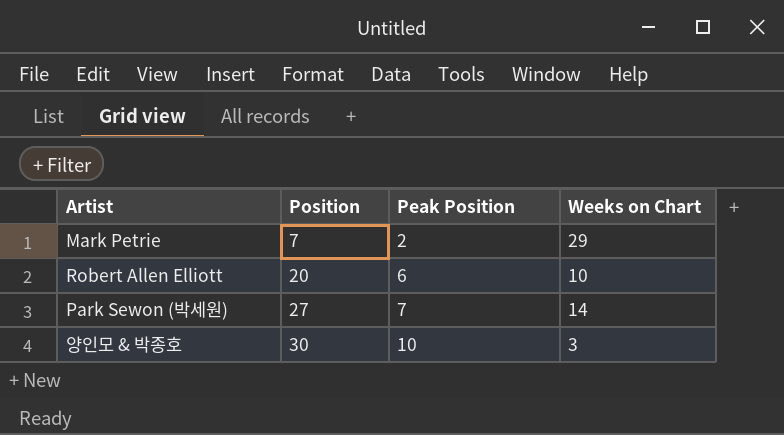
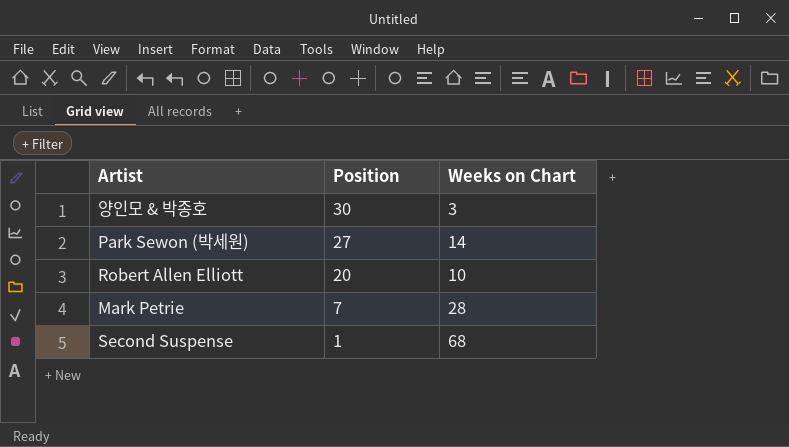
row order: Position ascending -> Position descending
column Peak Position | position: 3 -> none
Mark Petrie | Weeks on Chart: 29 -> 28
row Second Suspense: none -> 1 | 68

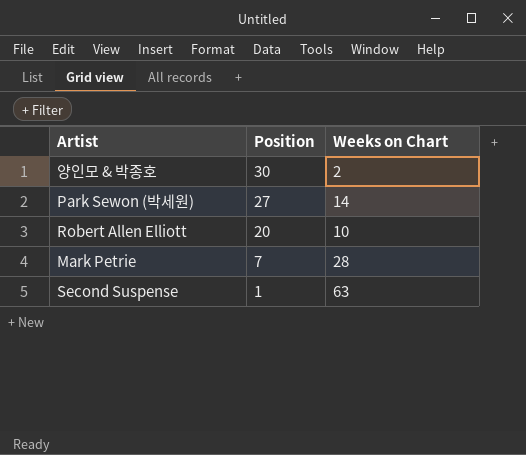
양인모 & 박종호 | Weeks on Chart: 3 -> 2
Second Suspense | Weeks on Chart: 68 -> 63

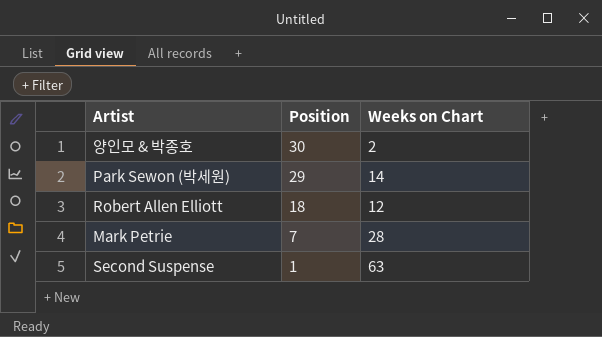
Park Sewon (박세원) | Position: 27 -> 29
Robert Allen Elliott | Position: 20 -> 18
Robert Allen Elliott | Weeks on Chart: 10 -> 12

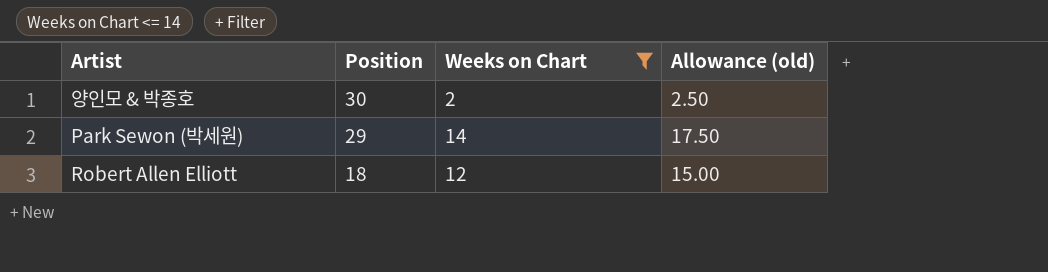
filter: none -> Weeks on Chart <= 14
column Allowance (old) | formula: none -> [Weeks on Chart] * 1.25

